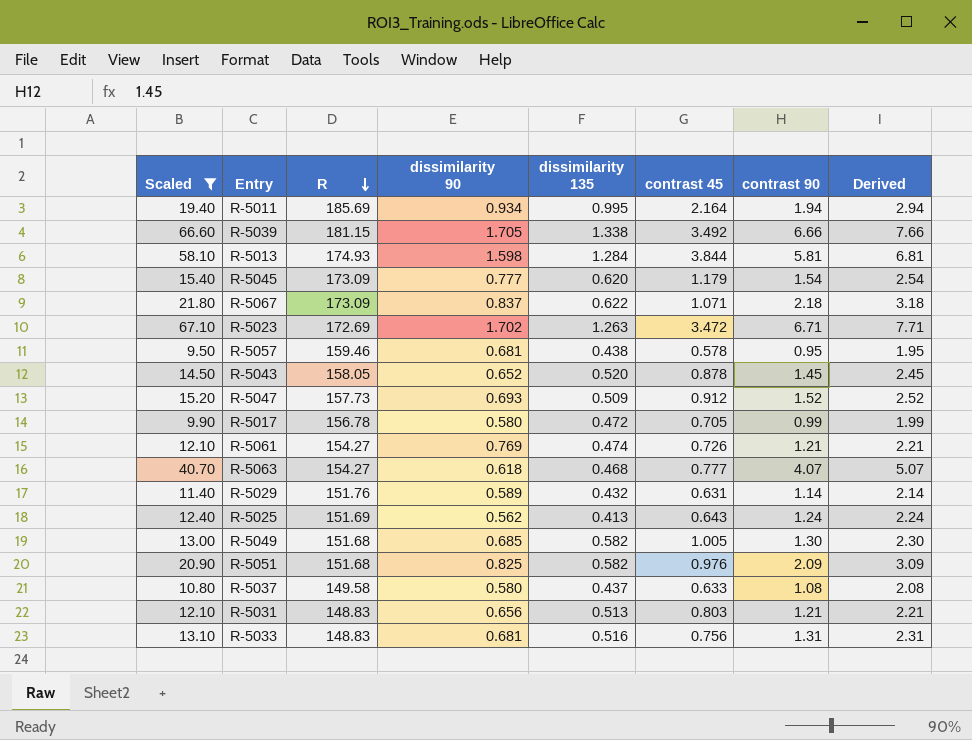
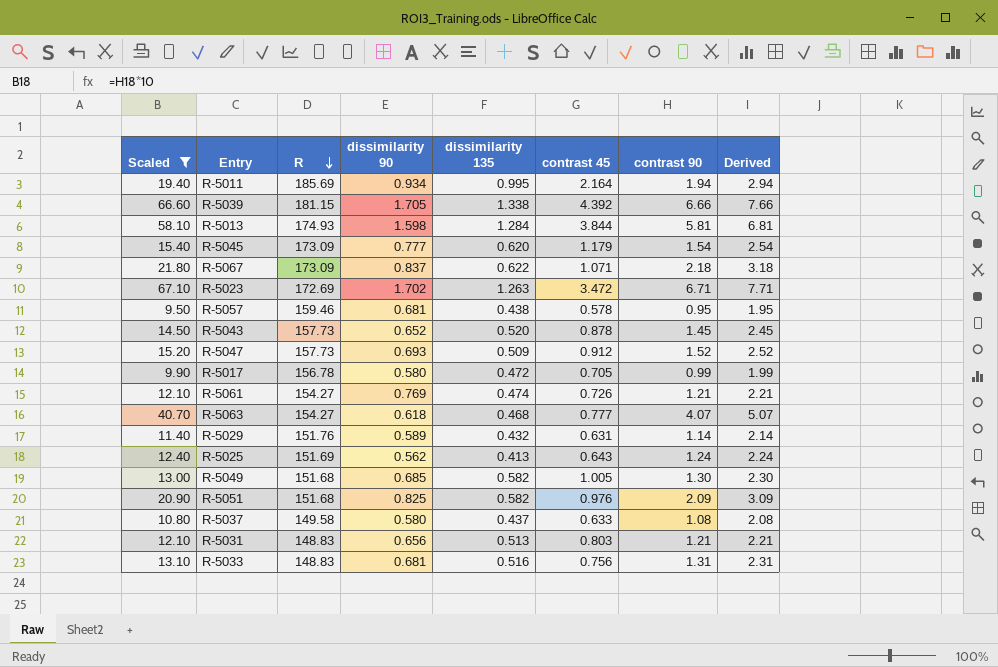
R-5039 | contrast 45: 3.492 -> 4.392
R-5043 | R: 158.05 -> 157.73

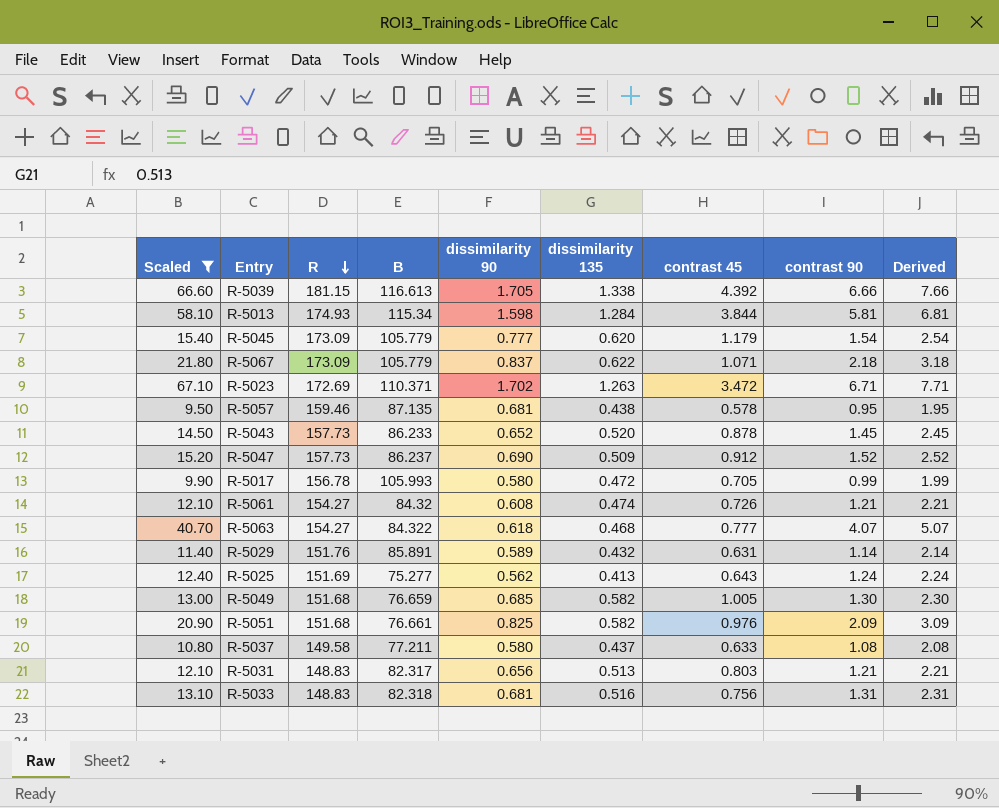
column B | position: none -> 4
row R-5011: 19.40 | 185.69 | 0.934 | 0.995 | 2.164 | 1.94 | 2.94 -> none
R-5047 | dissimilarity 90: 0.693 -> 0.690
R-5061 | dissimilarity 90: 0.769 -> 0.608

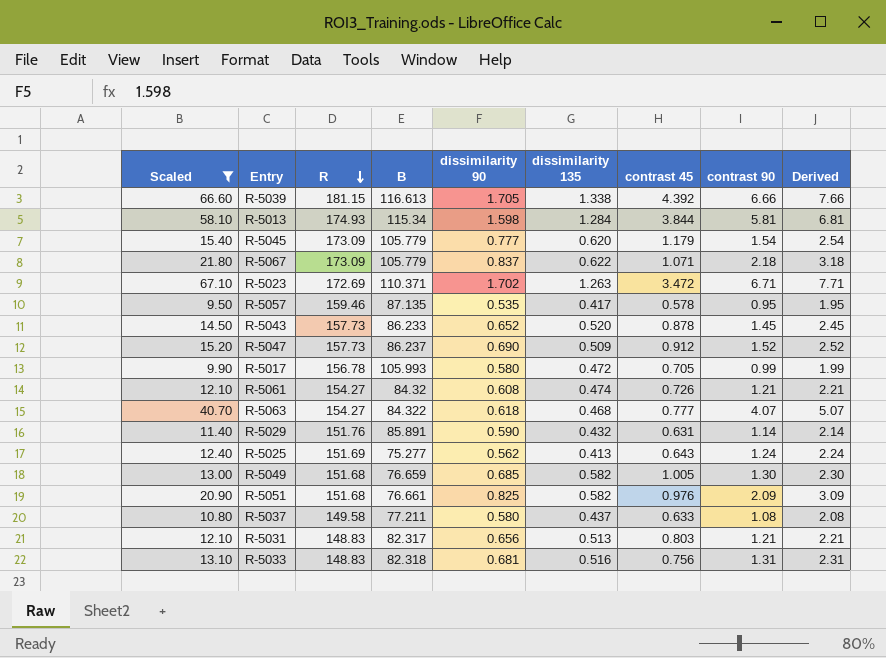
R-5057 | dissimilarity 90: 0.681 -> 0.535
R-5057 | dissimilarity 135: 0.438 -> 0.417
R-5029 | dissimilarity 90: 0.589 -> 0.590

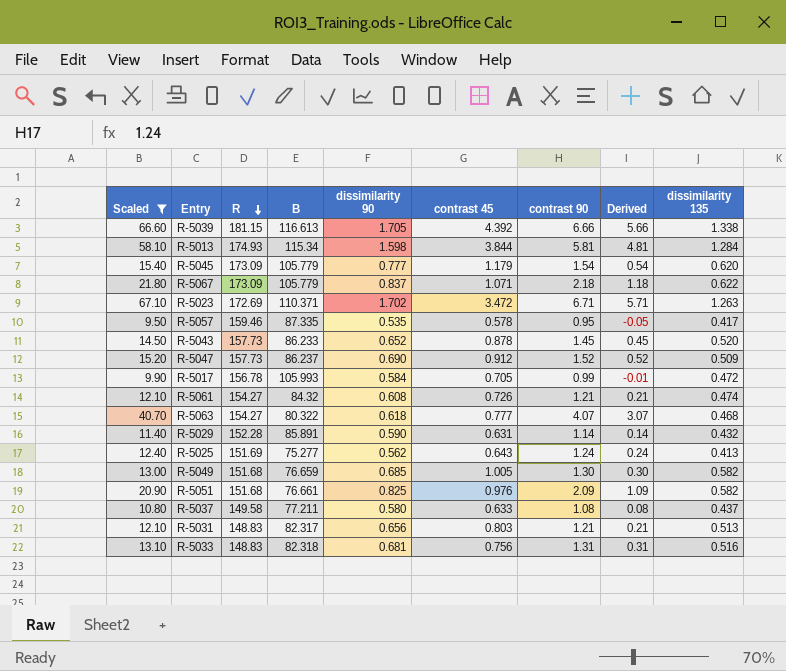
column Derived | formula: [contrast 90] + 1 -> [contrast 90] - 1
column dissimilarity 135 | position: 6 -> 9
R-5057 | B: 87.135 -> 87.335
R-5017 | dissimilarity 90: 0.580 -> 0.584
R-5063 | B: 84.322 -> 80.322
R-5029 | R: 151.76 -> 152.28

